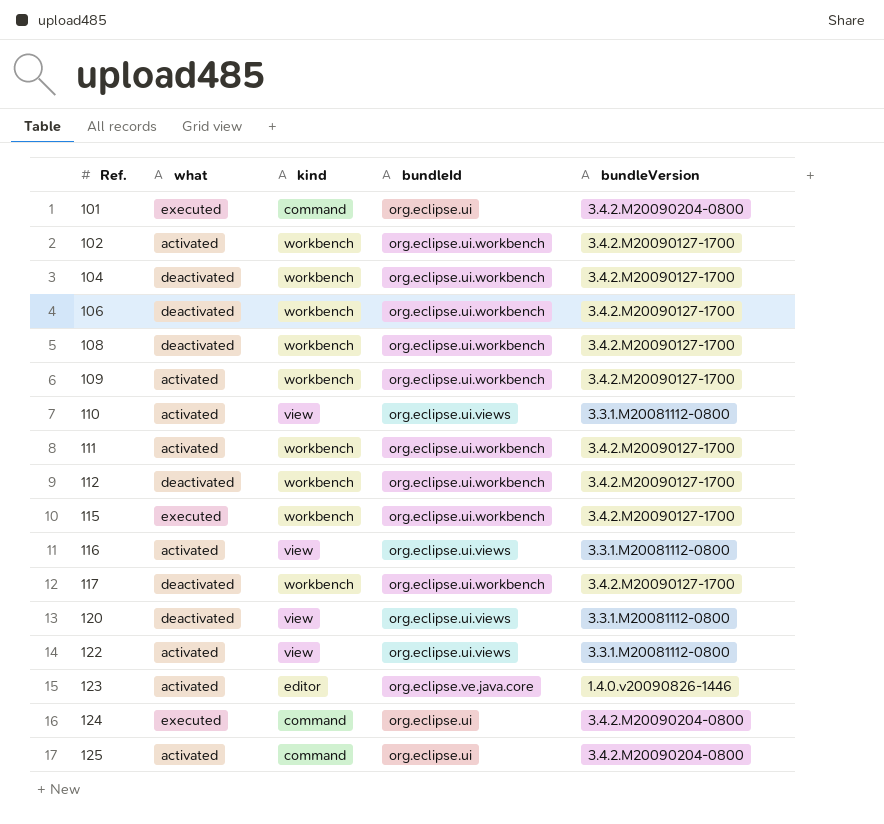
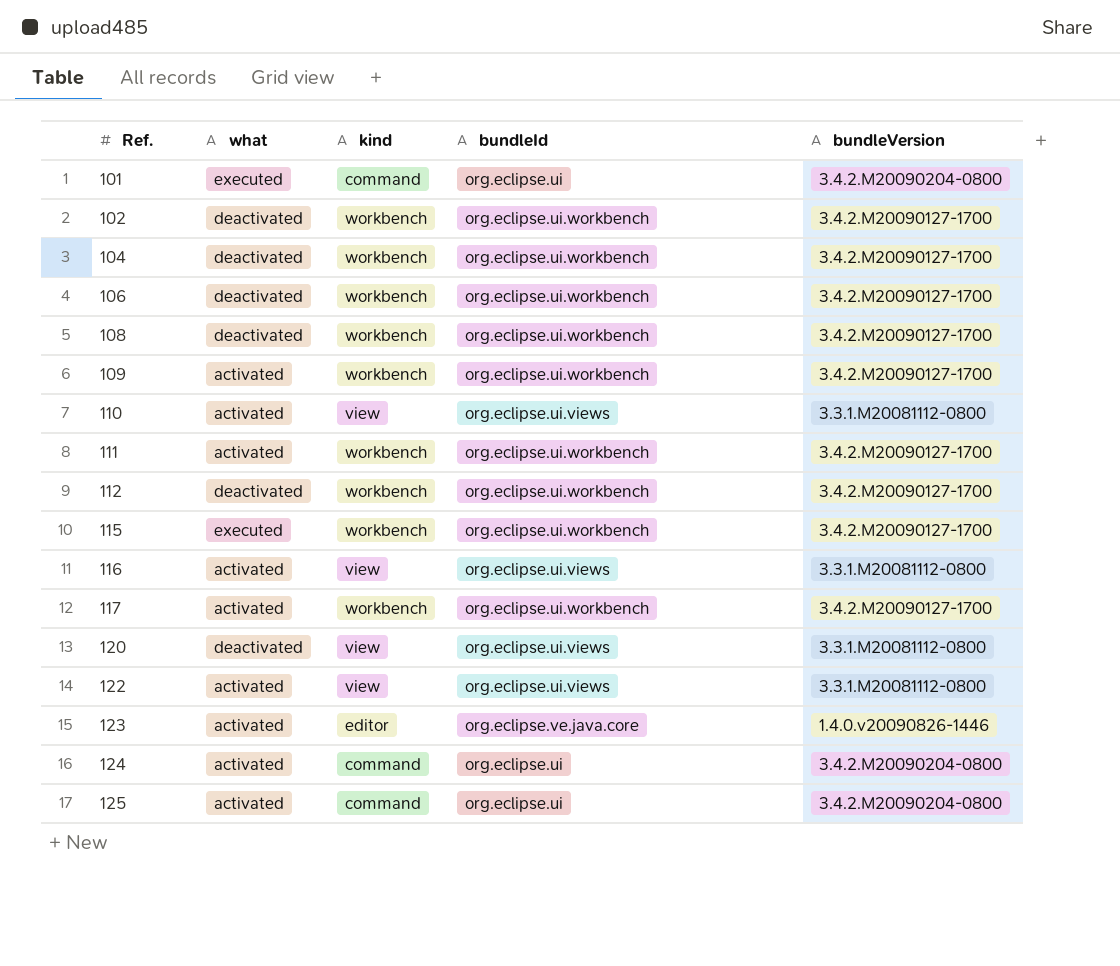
102 | what: activated -> deactivated
117 | what: deactivated -> activated
124 | what: executed -> activated

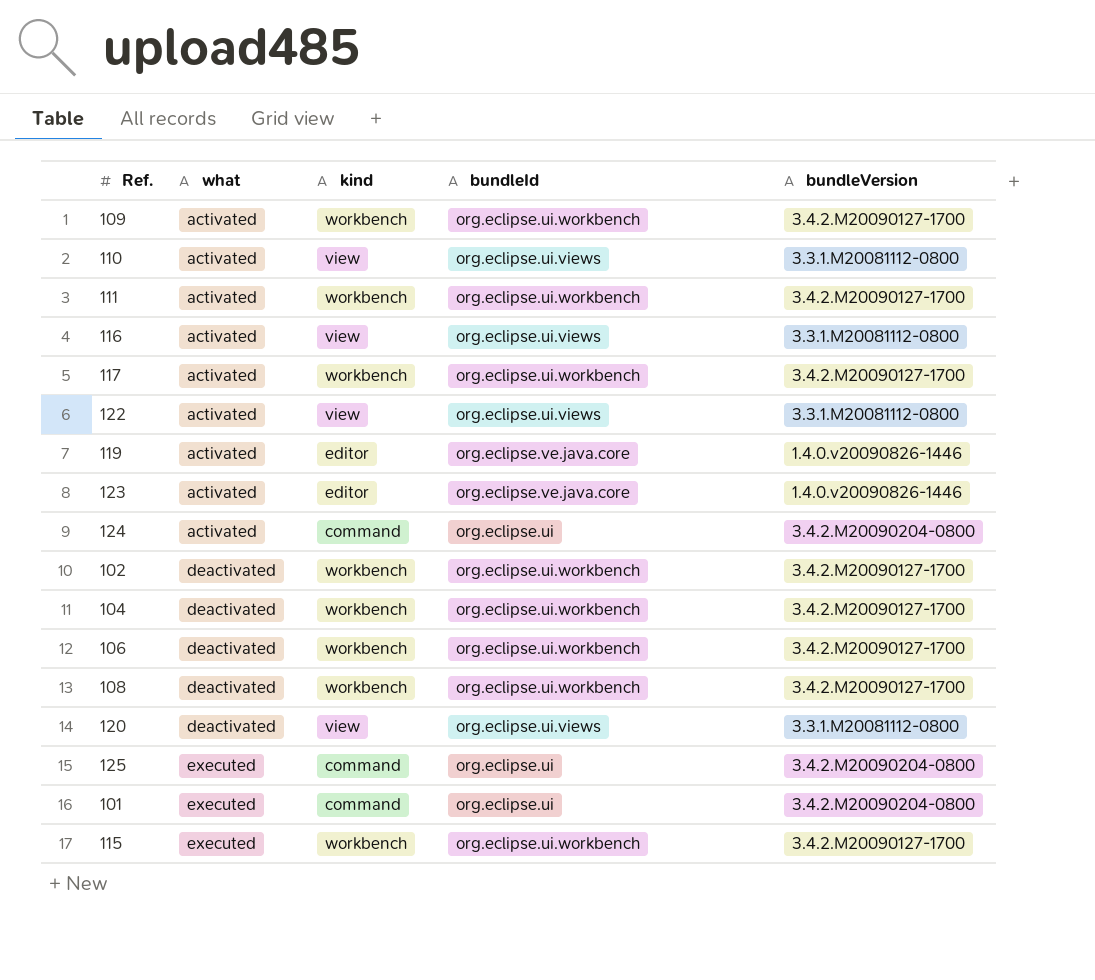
row order: Ref. ascending -> what ascending
row 112: deactivated | workbench | org.eclipse.ui.workbench | 3.4.2.M20090127-1700 -> none
row 119: none -> activated | editor | org.eclipse.ve.java.core | 1.4.0.v20090826-1446
125 | what: activated -> executed

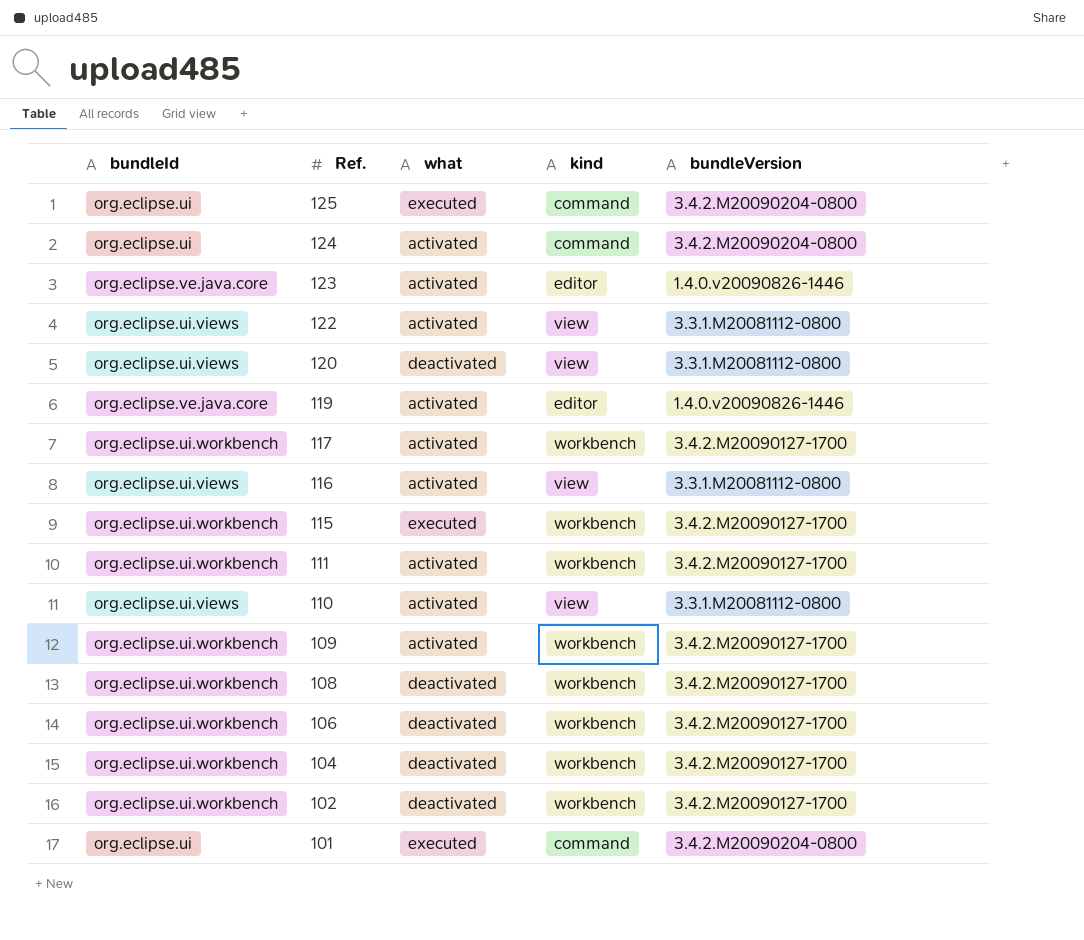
row order: what ascending -> Ref. descending
column bundleId | position: 4 -> 1

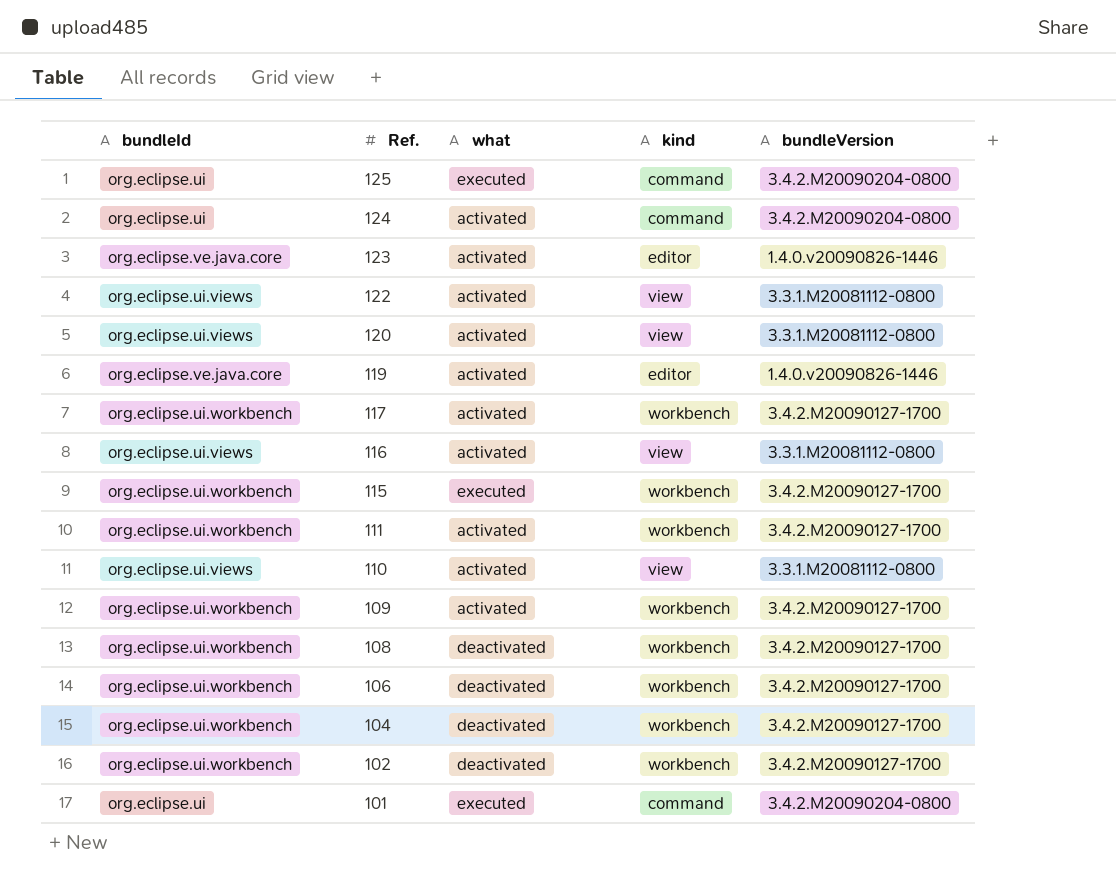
120 | what: deactivated -> activated

